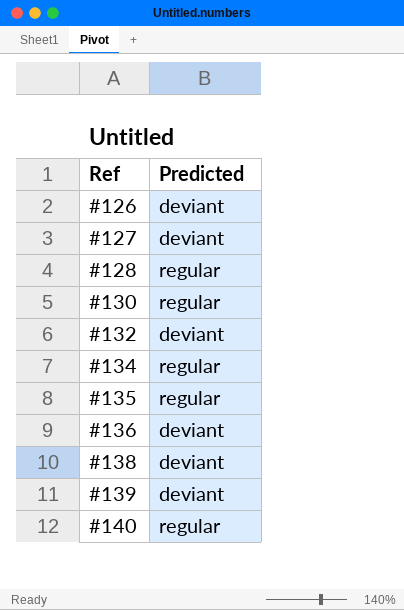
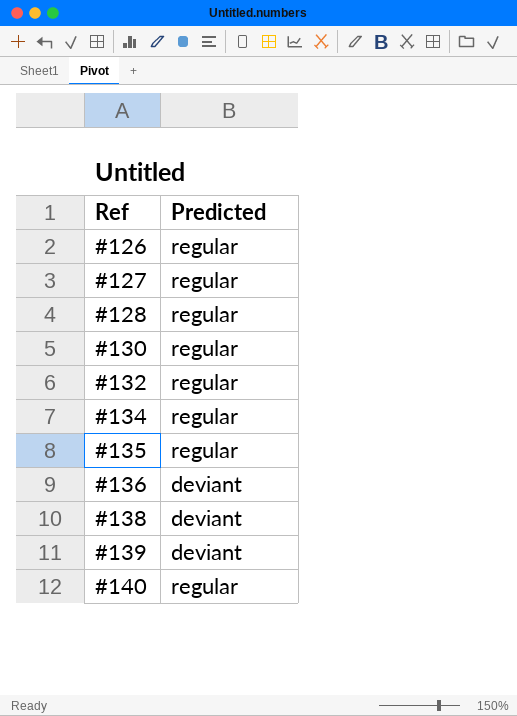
#126 | Predicted: deviant -> regular
#127 | Predicted: deviant -> regular
#132 | Predicted: deviant -> regular

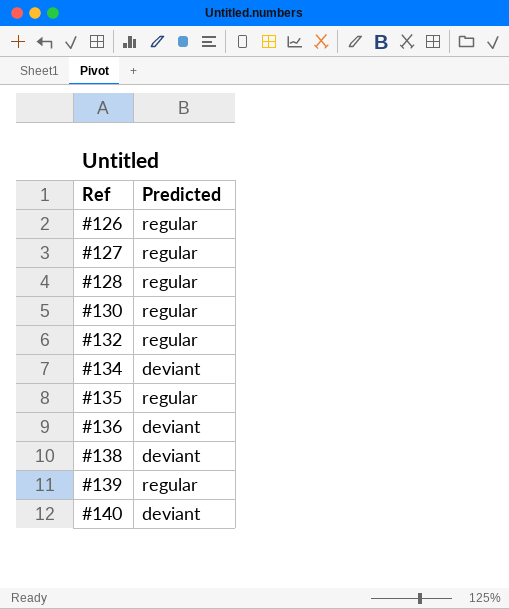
#134 | Predicted: regular -> deviant
#139 | Predicted: deviant -> regular
#140 | Predicted: regular -> deviant

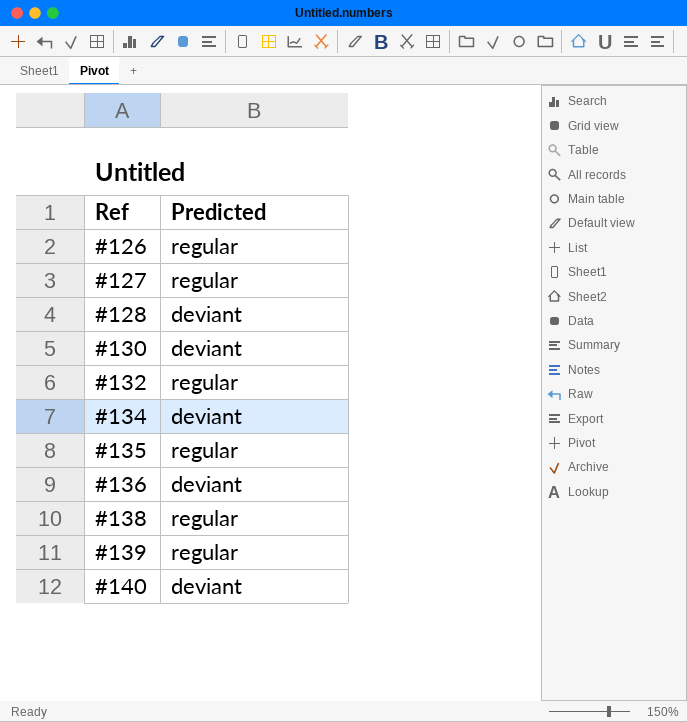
#128 | Predicted: regular -> deviant
#130 | Predicted: regular -> deviant
#138 | Predicted: deviant -> regular

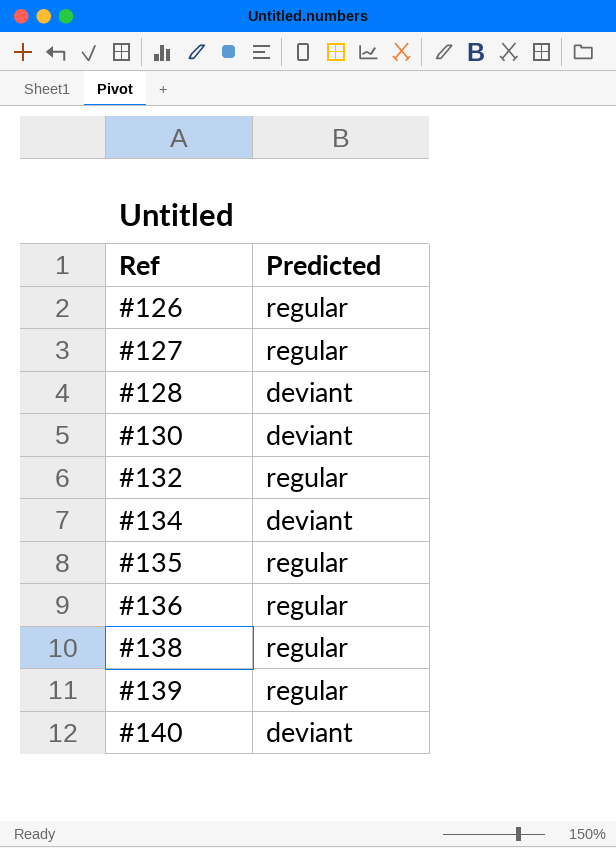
#136 | Predicted: deviant -> regular

